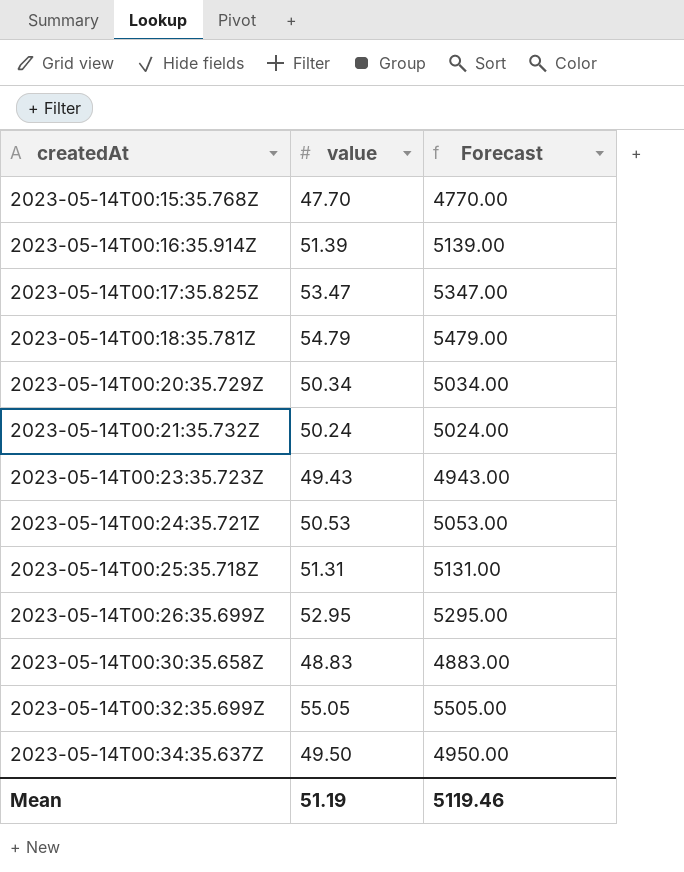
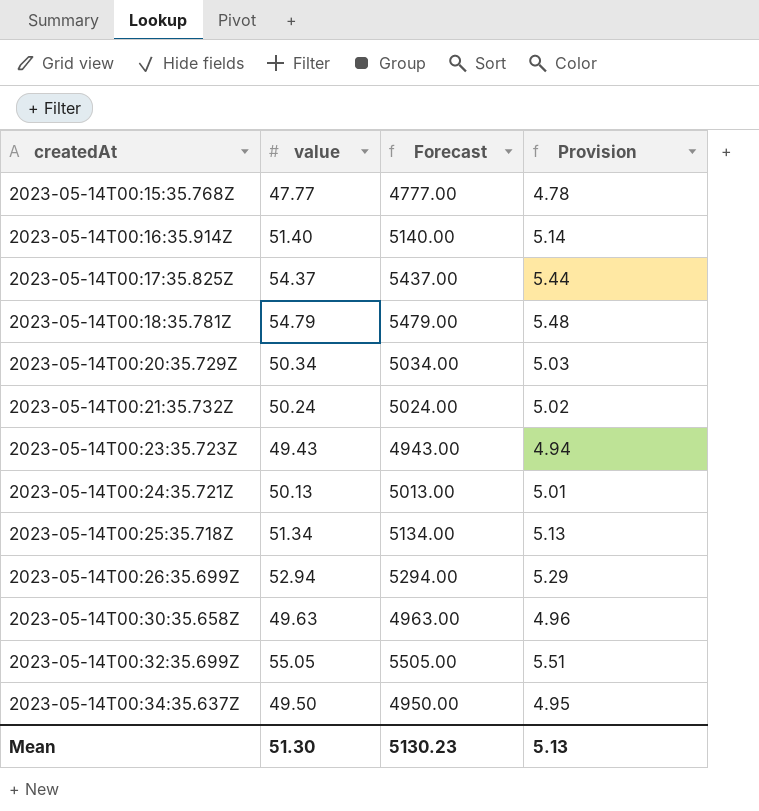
column Provision | formula: none -> [value] * 0.1
2023-05-14T00:15:35.768Z | value: 47.70 -> 47.77
2023-05-14T00:15:35.768Z | Forecast: 4770.00 -> 4777.00
2023-05-14T00:16:35.914Z | value: 51.39 -> 51.40
2023-05-14T00:16:35.914Z | Forecast: 5139.00 -> 5140.00
2023-05-14T00:17:35.825Z | value: 53.47 -> 54.37
2023-05-14T00:17:35.825Z | Forecast: 5347.00 -> 5437.00
2023-05-14T00:24:35.721Z | value: 50.53 -> 50.13
2023-05-14T00:24:35.721Z | Forecast: 5053.00 -> 5013.00
2023-05-14T00:25:35.718Z | value: 51.31 -> 51.34
2023-05-14T00:25:35.718Z | Forecast: 5131.00 -> 5134.00
2023-05-14T00:26:35.699Z | value: 52.95 -> 52.94
2023-05-14T00:26:35.699Z | Forecast: 5295.00 -> 5294.00
2023-05-14T00:30:35.658Z | value: 48.83 -> 49.63
2023-05-14T00:30:35.658Z | Forecast: 4883.00 -> 4963.00
Mean | value: 51.19 -> 51.30
Mean | Forecast: 5119.46 -> 5130.23

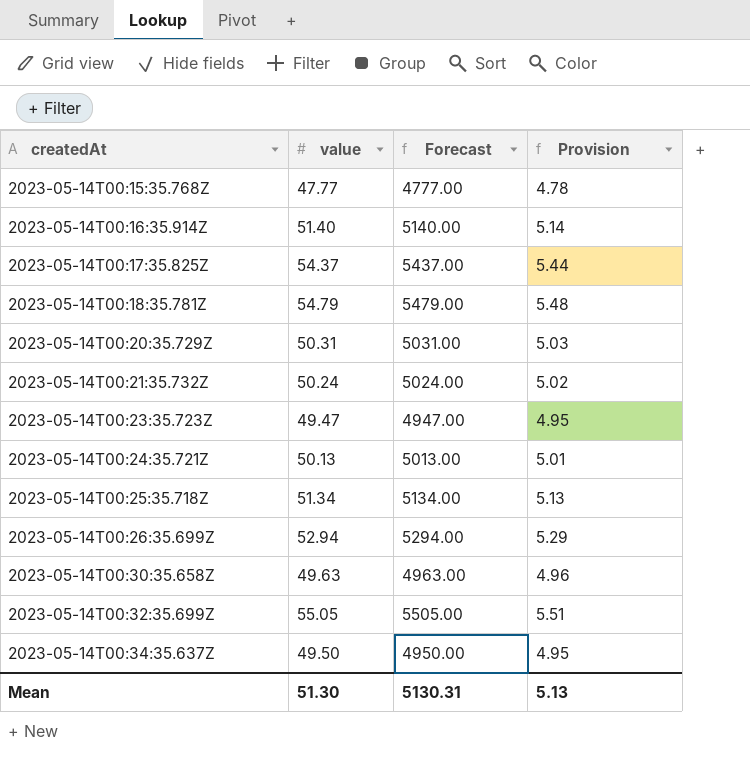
2023-05-14T00:20:35.729Z | value: 50.34 -> 50.31
2023-05-14T00:20:35.729Z | Forecast: 5034.00 -> 5031.00
2023-05-14T00:23:35.723Z | value: 49.43 -> 49.47
2023-05-14T00:23:35.723Z | Forecast: 4943.00 -> 4947.00
2023-05-14T00:23:35.723Z | Provision: 4.94 -> 4.95
Mean | Forecast: 5130.23 -> 5130.31

